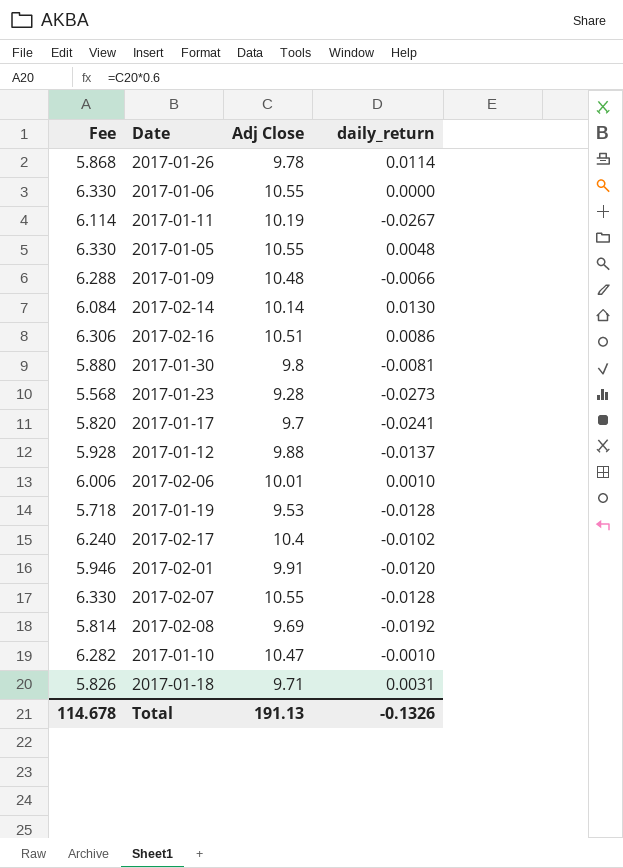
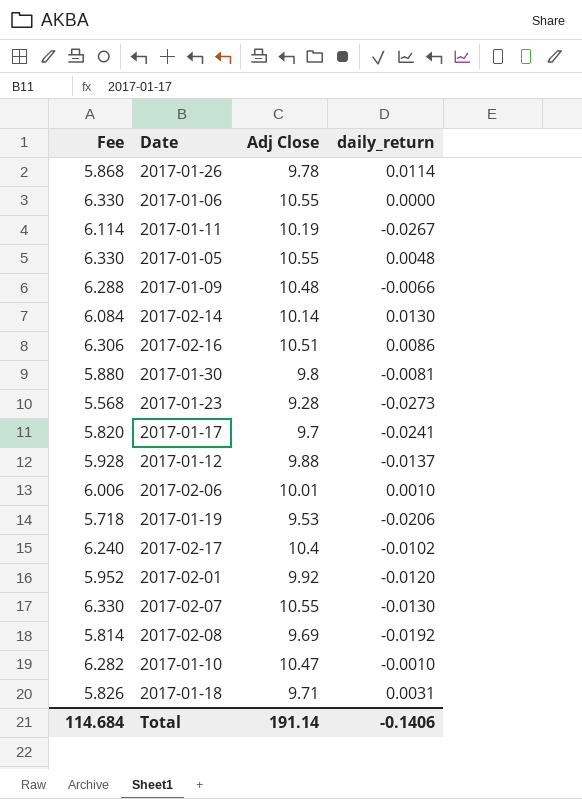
2017-01-19 | daily_return: -0.0128 -> -0.0206
2017-02-01 | Fee: 5.946 -> 5.952
2017-02-01 | Adj Close: 9.91 -> 9.92
2017-02-07 | daily_return: -0.0128 -> -0.0130
Total | Fee: 114.678 -> 114.684
Total | Adj Close: 191.13 -> 191.14
Total | daily_return: -0.1326 -> -0.1406

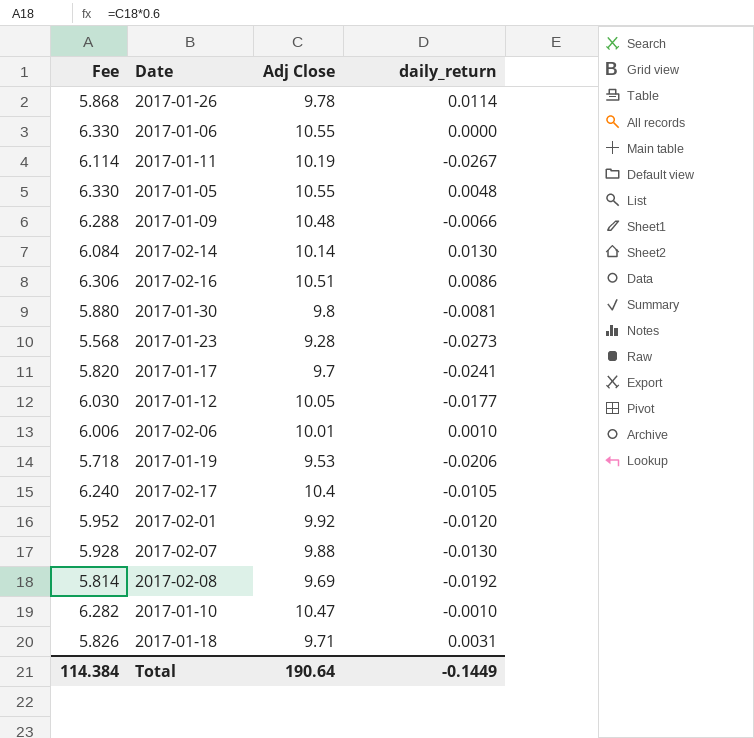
2017-01-12 | Fee: 5.928 -> 6.030
2017-01-12 | Adj Close: 9.88 -> 10.05
2017-01-12 | daily_return: -0.0137 -> -0.0177
2017-02-17 | daily_return: -0.0102 -> -0.0105
2017-02-07 | Fee: 6.330 -> 5.928
2017-02-07 | Adj Close: 10.55 -> 9.88
Total | Fee: 114.684 -> 114.384
Total | Adj Close: 191.14 -> 190.64
Total | daily_return: -0.1406 -> -0.1449

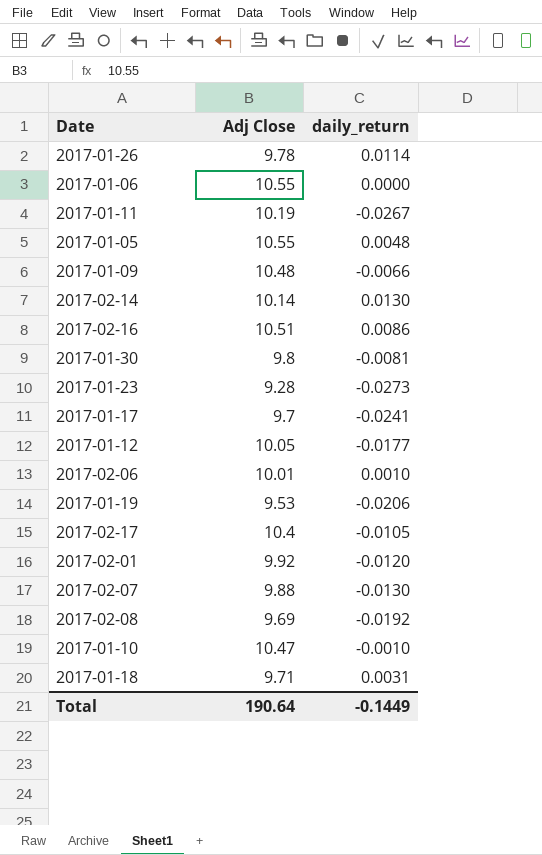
column Fee | formula: [Adj Close] * 0.6 -> none

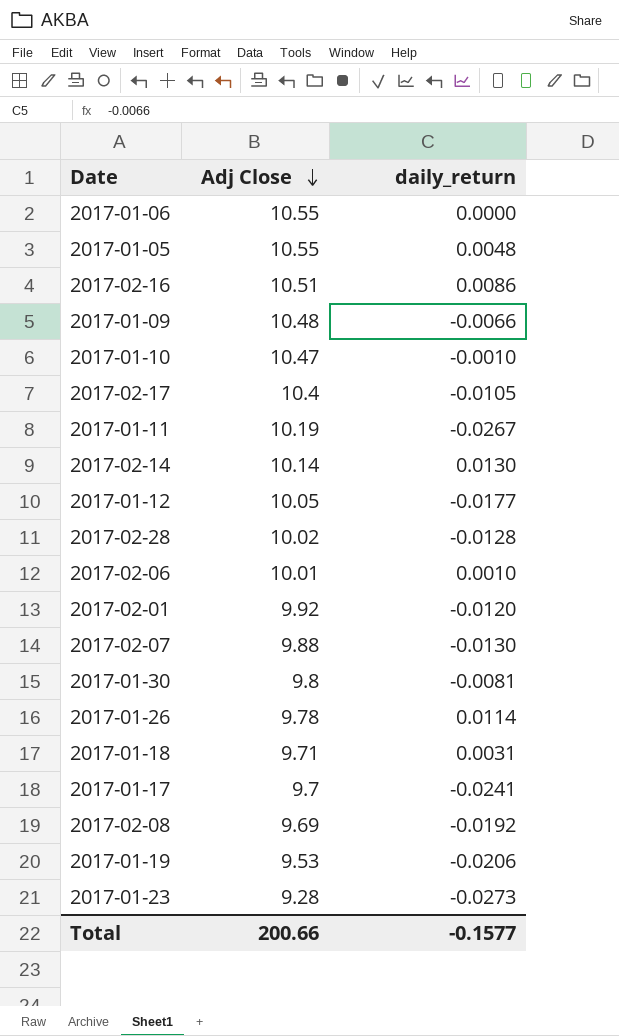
row order: none -> Adj Close descending
row 2017-02-28: none -> 10.02 | -0.0128
Total | Adj Close: 190.64 -> 200.66
Total | daily_return: -0.1449 -> -0.1577

